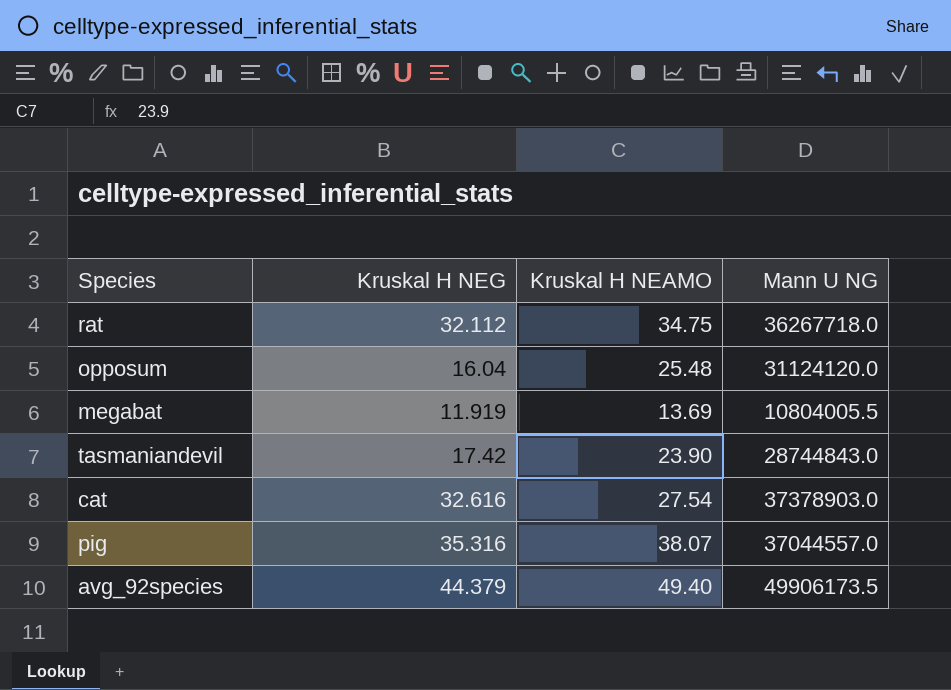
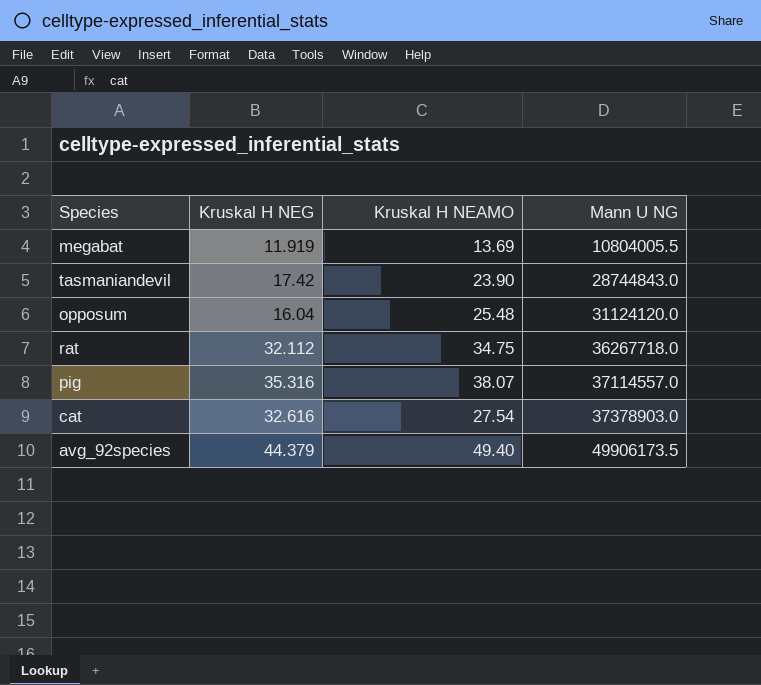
row order: none -> Mann U NG ascending
pig | Mann U NG: 37044557.0 -> 37114557.0

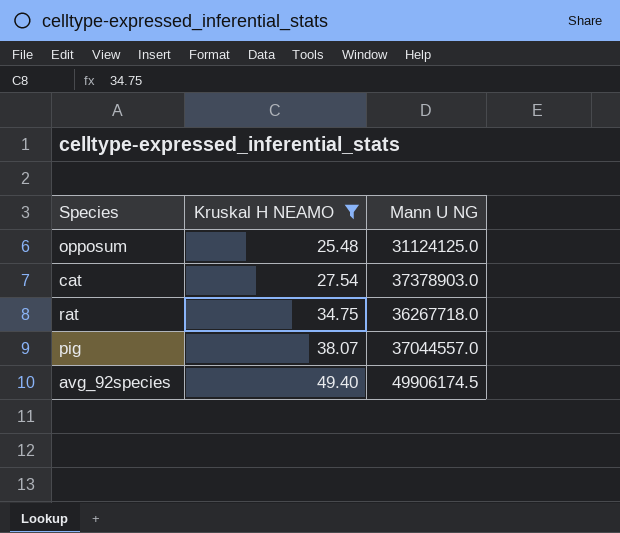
filter: none -> Kruskal H NEAMO >= 25.48
row order: Mann U NG ascending -> Kruskal H NEAMO ascending
column Kruskal H NEG | position: 2 -> none
opposum | Mann U NG: 31124120.0 -> 31124125.0
pig | Mann U NG: 37114557.0 -> 37044557.0
avg_92species | Mann U NG: 49906173.5 -> 49906174.5

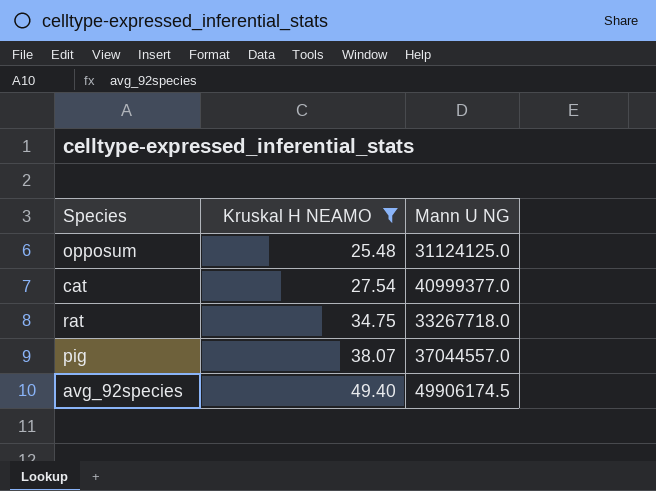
cat | Mann U NG: 37378903.0 -> 40999377.0
rat | Mann U NG: 36267718.0 -> 33267718.0

